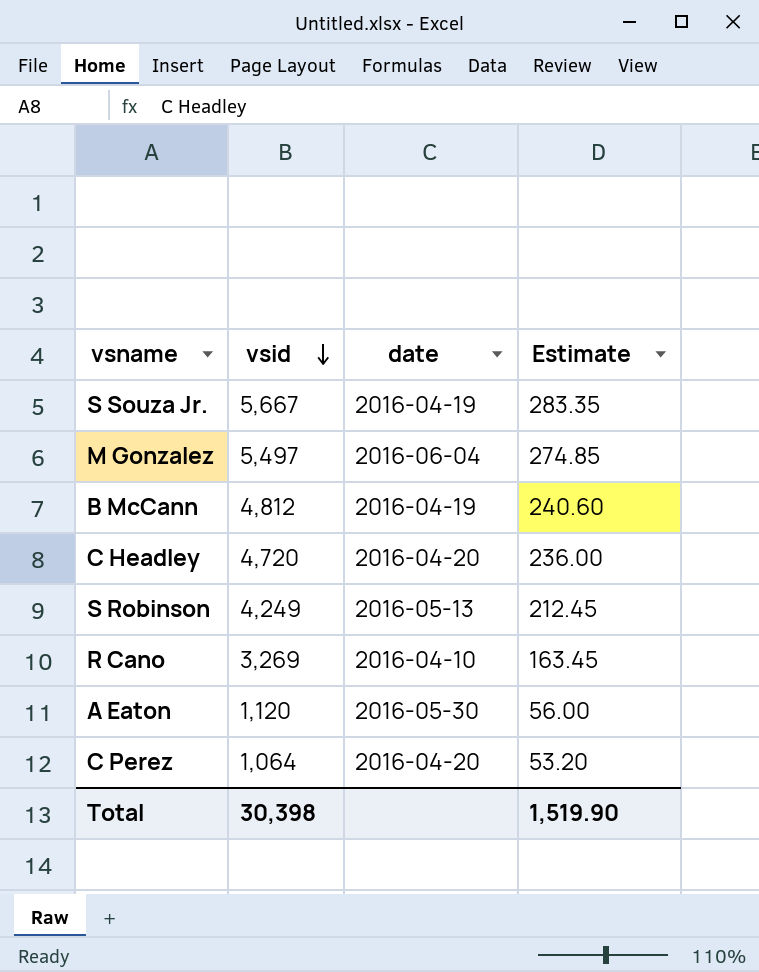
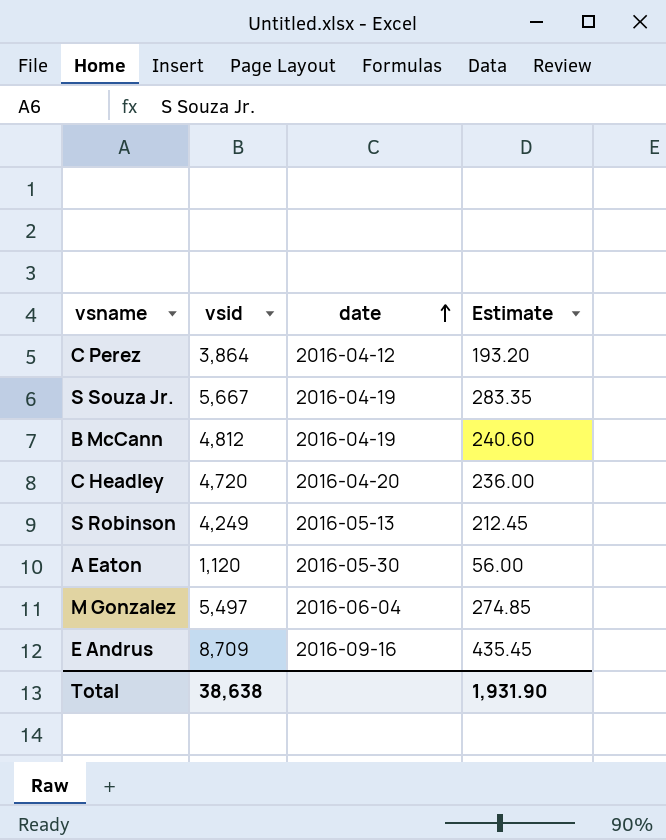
row order: vsid descending -> date ascending
row R Cano: 3,269 | 2016-04-10 | 163.45 -> none
C Perez | vsid: 1,064 -> 3,864
C Perez | date: 2016-04-20 -> 2016-04-12
C Perez | Estimate: 53.20 -> 193.20
row E Andrus: none -> 8,709 | 2016-09-16 | 435.45
Total | vsid: 30,398 -> 38,638
Total | Estimate: 1,519.90 -> 1,931.90

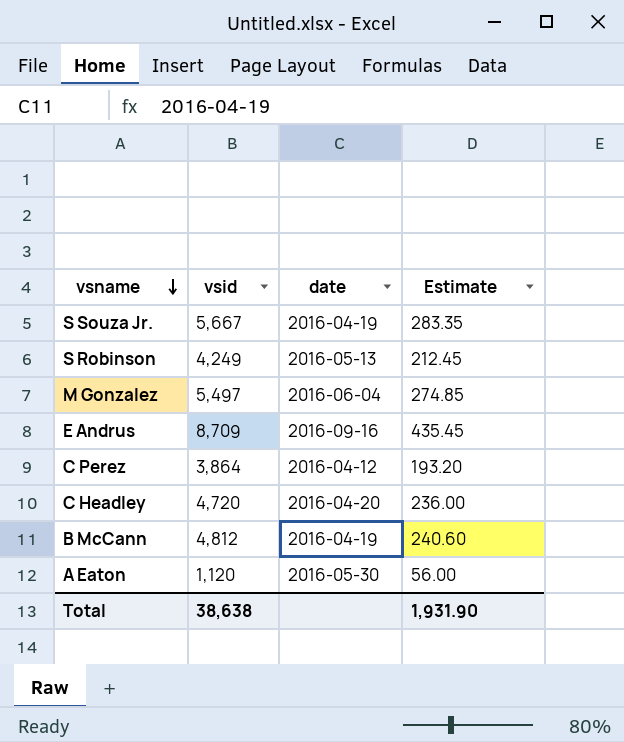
row order: date ascending -> vsname descending

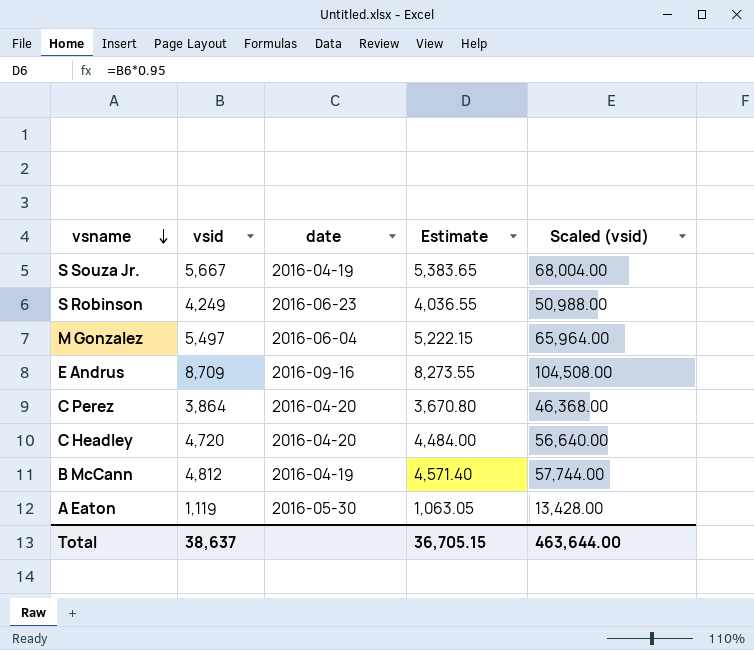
column Estimate | formula: [vsid] * 0.05 -> [vsid] * 0.95
column Scaled (vsid) | formula: none -> [vsid] * 12
S Robinson | date: 2016-05-13 -> 2016-06-23
C Perez | date: 2016-04-12 -> 2016-04-20
A Eaton | vsid: 1,120 -> 1,119
Total | vsid: 38,638 -> 38,637
Total | Estimate: 1,931.90 -> 36,705.15

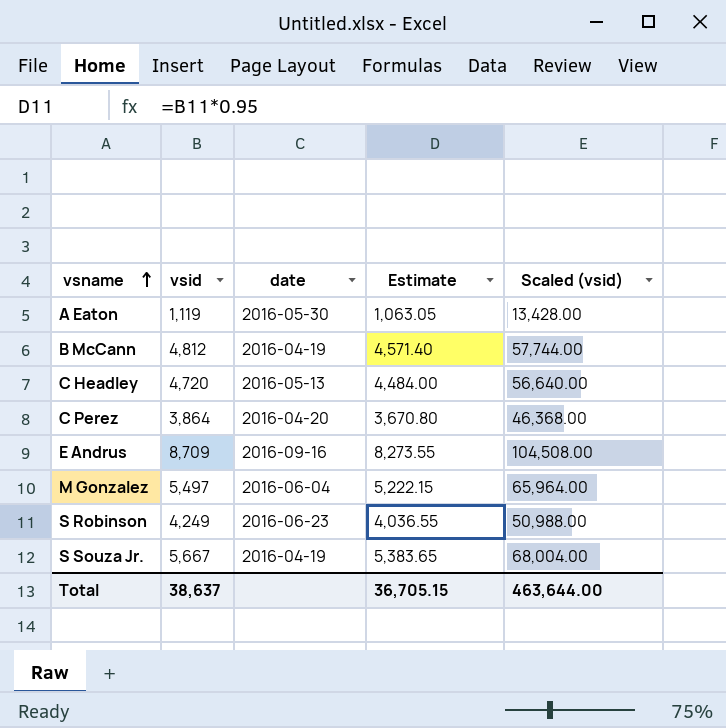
row order: vsname descending -> vsname ascending
C Headley | date: 2016-04-20 -> 2016-05-13

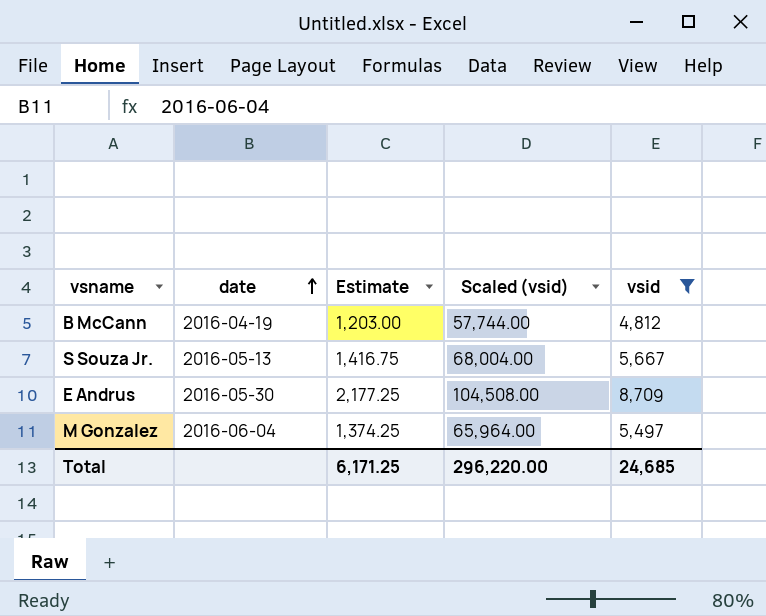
filter: none -> vsid >= 4,812
row order: vsname ascending -> date ascending
column Estimate | formula: [vsid] * 0.95 -> [vsid] * 0.25
column vsid | position: 2 -> 5
S Souza Jr. | date: 2016-04-19 -> 2016-05-13
E Andrus | date: 2016-09-16 -> 2016-05-30
Total | Estimate: 36,705.15 -> 6,171.25
Total | Scaled (vsid): 463,644.00 -> 296,220.00
Total | vsid: 38,637 -> 24,685

